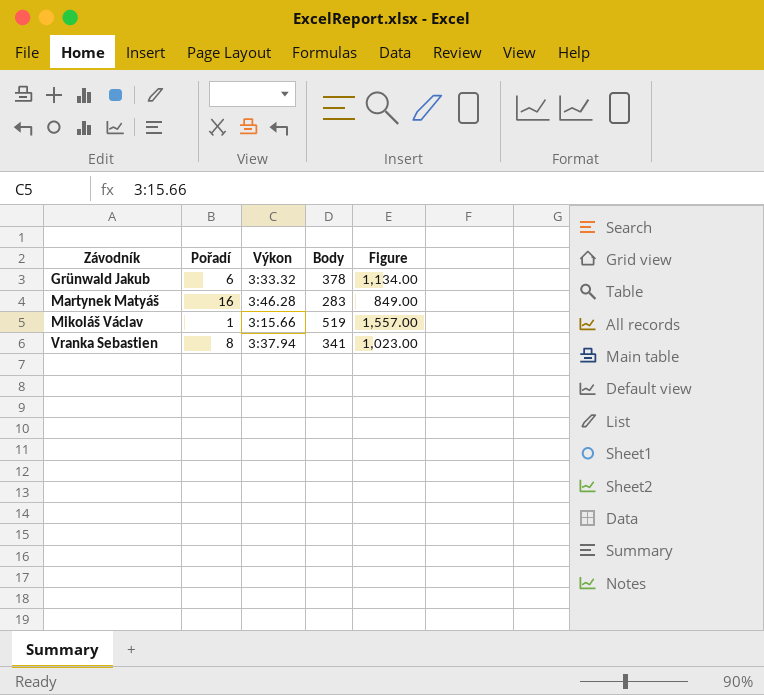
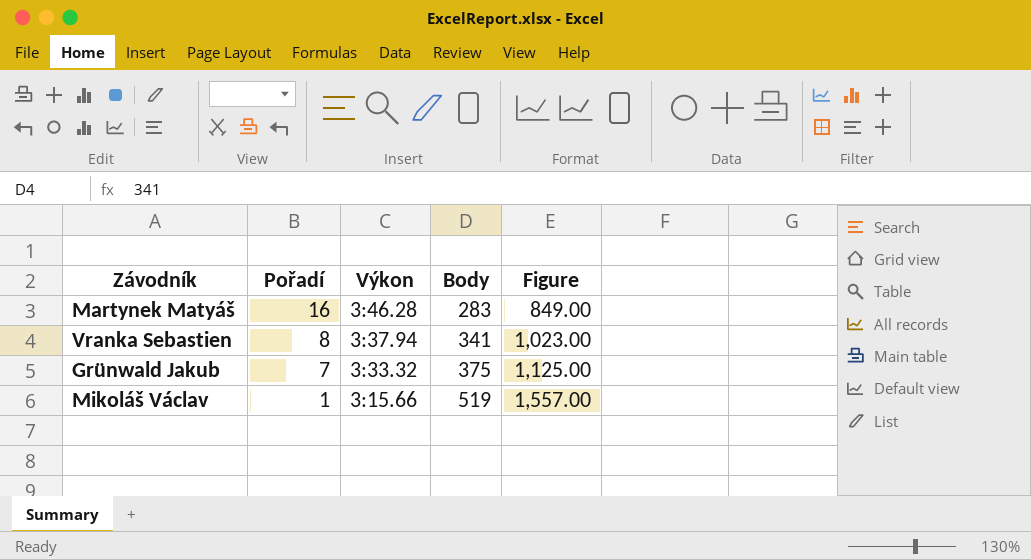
row order: Závodník ascending -> Pořadí descending
Grünwald Jakub | Pořadí: 6 -> 7
Grünwald Jakub | Body: 378 -> 375
Grünwald Jakub | Figure: 1,134.00 -> 1,125.00

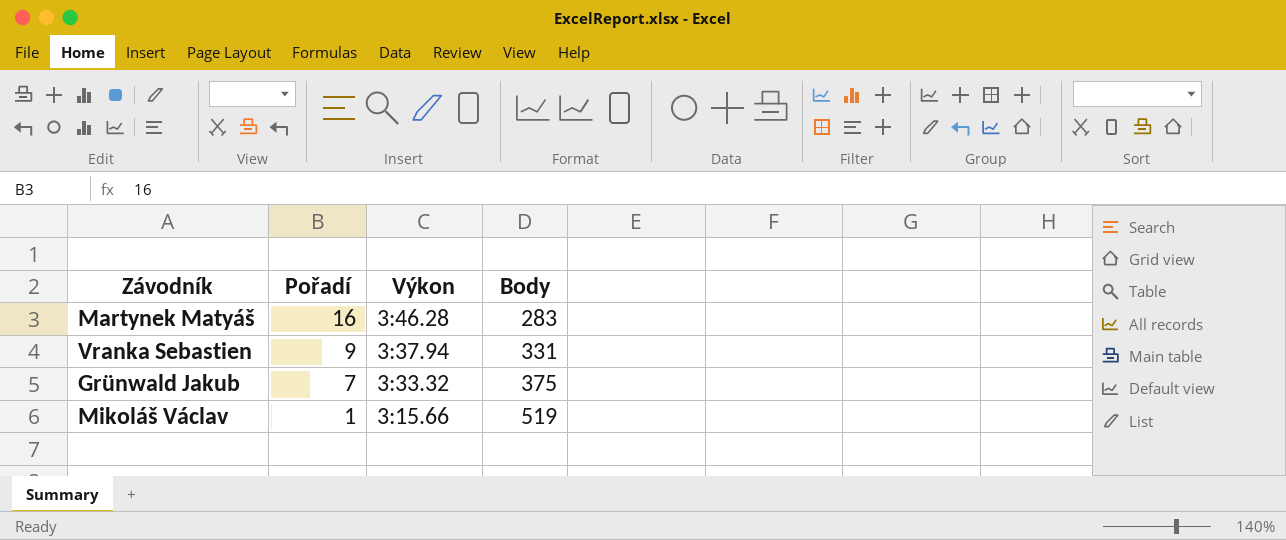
column Figure | formula: [Body] * 3 -> none
Vranka Sebastien | Pořadí: 8 -> 9
Vranka Sebastien | Body: 341 -> 331

